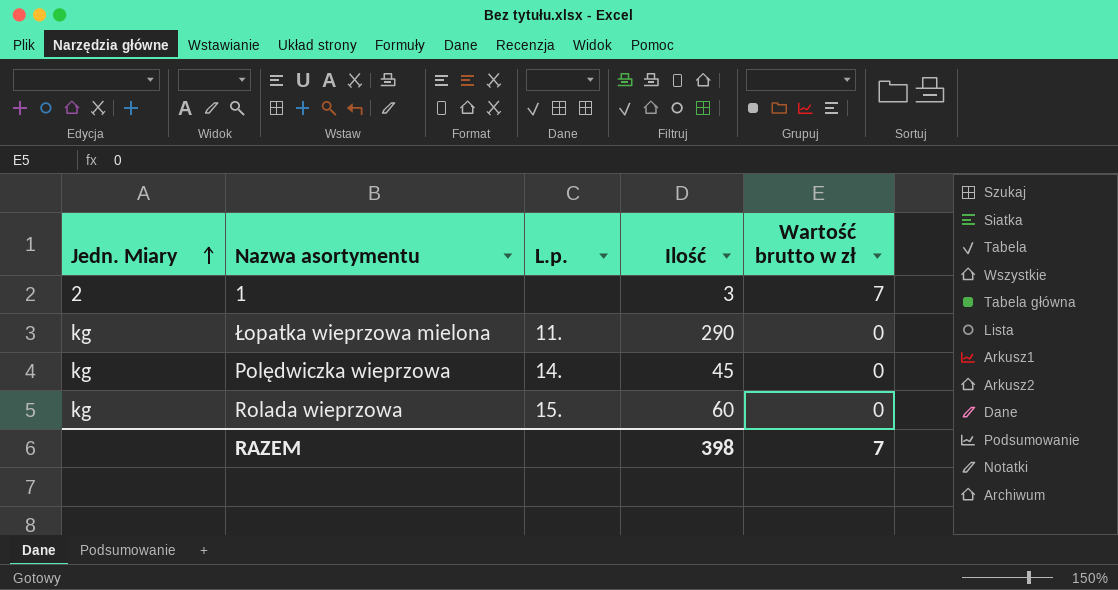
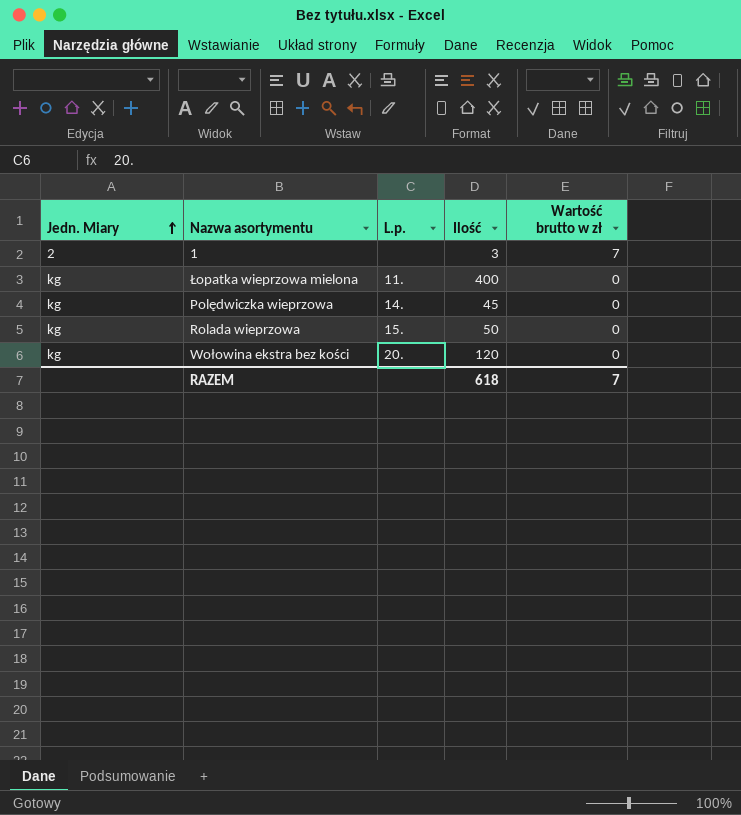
Łopatka wieprzowa mielona | Ilość: 290 -> 400
Rolada wieprzowa | Ilość: 60 -> 50
row Wołowina ekstra bez kości: none -> kg | 20. | 120 | 0
RAZEM | Ilość: 398 -> 618

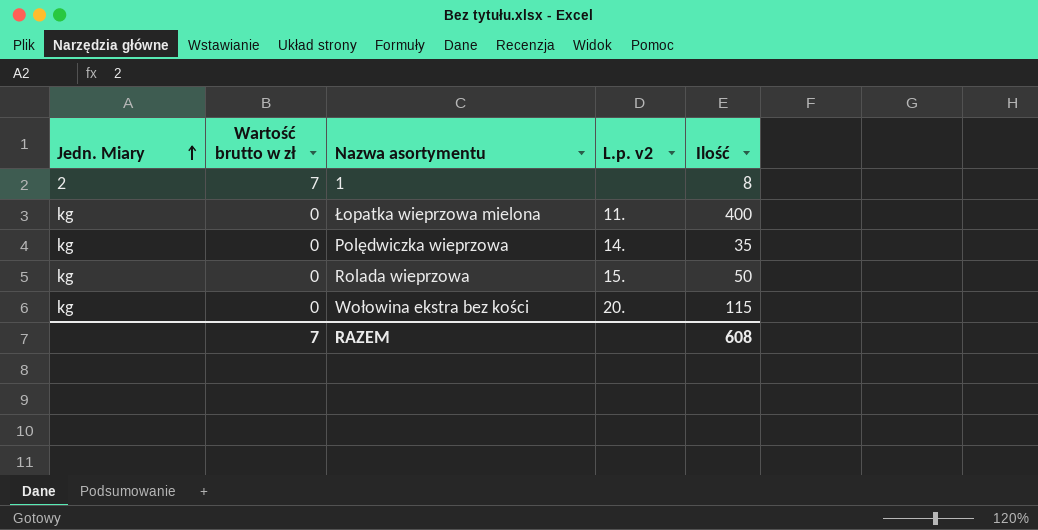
column Wartość brutto w zł | position: 5 -> 2
column name: L.p. -> L.p. v2
1 | Ilość: 3 -> 8
Polędwiczka wieprzowa | Ilość: 45 -> 35
Wołowina ekstra bez kości | Ilość: 120 -> 115
RAZEM | Ilość: 618 -> 608

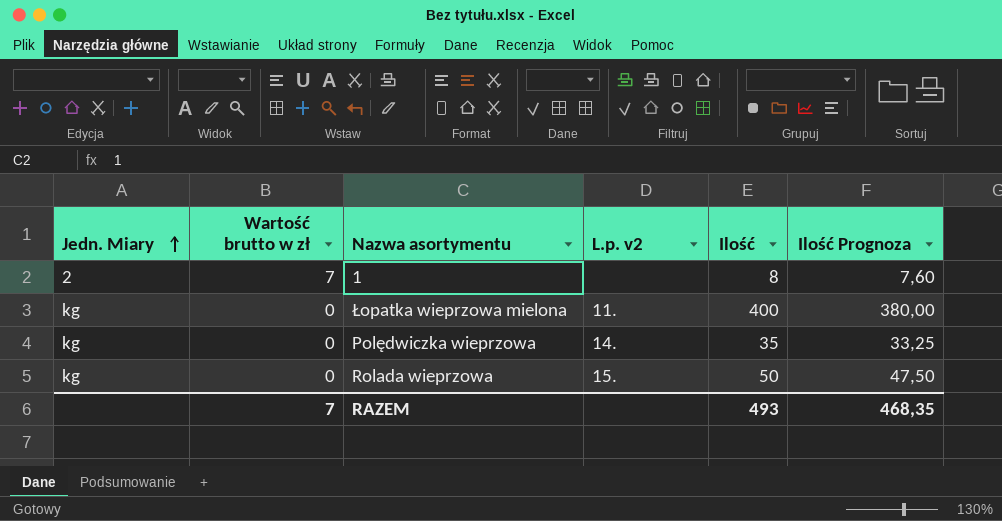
column Ilość Prognoza | formula: none -> [Ilość] * 0,95
row Wołowina ekstra bez kości: kg | 0 | 20. | 115 -> none
RAZEM | Ilość: 608 -> 493

